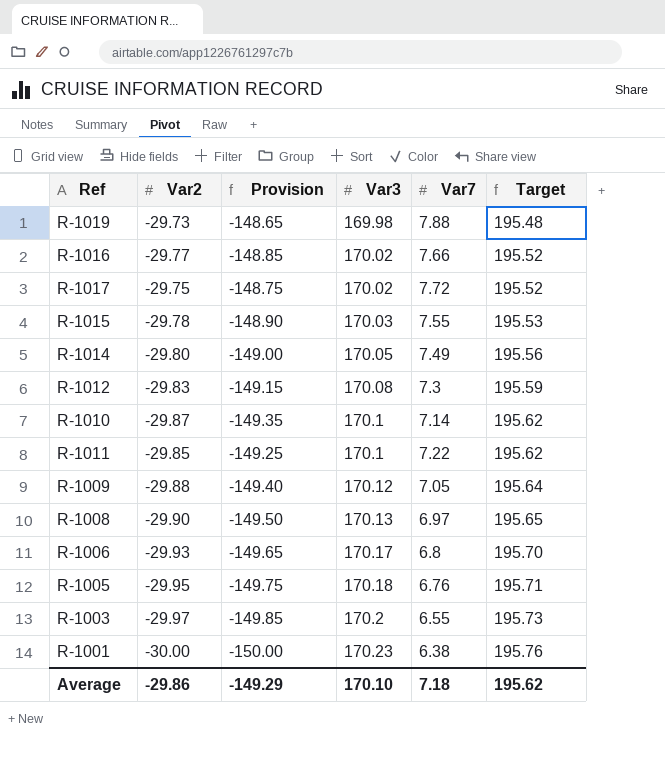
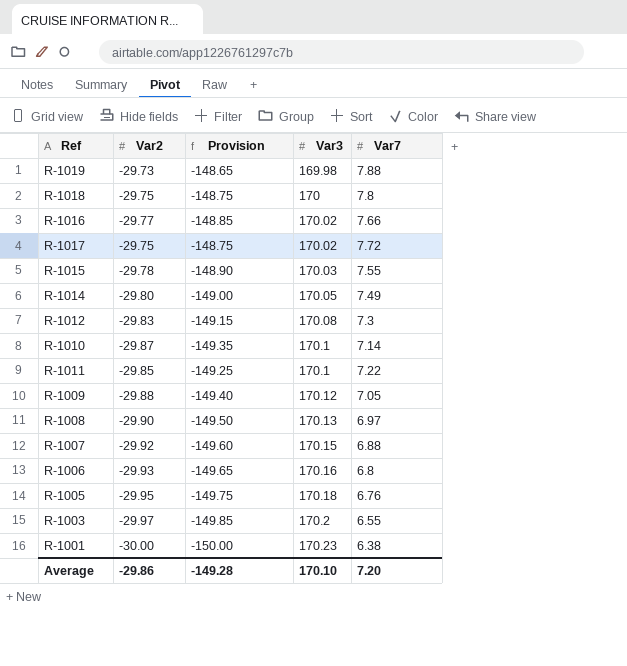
column Target | formula: [Var3] * 1.15 -> none
row R-1018: none -> -29.75 | -148.75 | 170 | 7.8
row R-1007: none -> -29.92 | -149.60 | 170.15 | 6.88
R-1006 | Var3: 170.17 -> 170.16
Average | Provision: -149.29 -> -149.28
Average | Var7: 7.18 -> 7.20

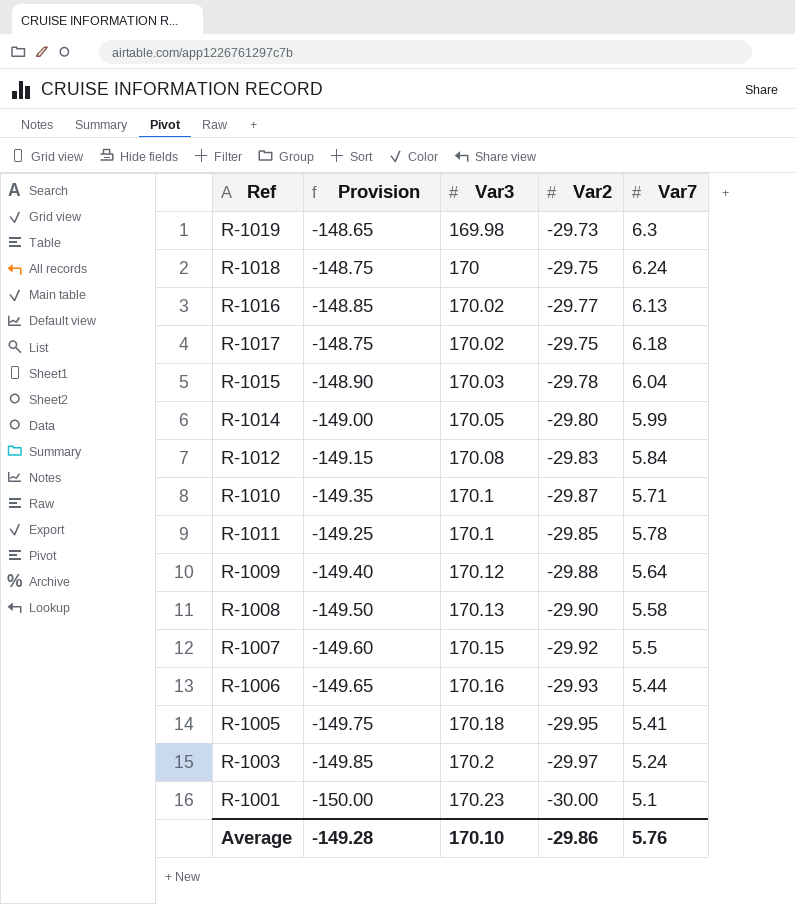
column Var2 | position: 2 -> 4
R-1019 | Var7: 7.88 -> 6.3
R-1018 | Var7: 7.8 -> 6.24
R-1016 | Var7: 7.66 -> 6.13
R-1017 | Var7: 7.72 -> 6.18
R-1015 | Var7: 7.55 -> 6.04
R-1014 | Var7: 7.49 -> 5.99
R-1012 | Var7: 7.3 -> 5.84
R-1010 | Var7: 7.14 -> 5.71
R-1011 | Var7: 7.22 -> 5.78
R-1009 | Var7: 7.05 -> 5.64
R-1008 | Var7: 6.97 -> 5.58
R-1007 | Var7: 6.88 -> 5.5
R-1006 | Var7: 6.8 -> 5.44
R-1005 | Var7: 6.76 -> 5.41
R-1003 | Var7: 6.55 -> 5.24
R-1001 | Var7: 6.38 -> 5.1
Average | Var7: 7.20 -> 5.76

